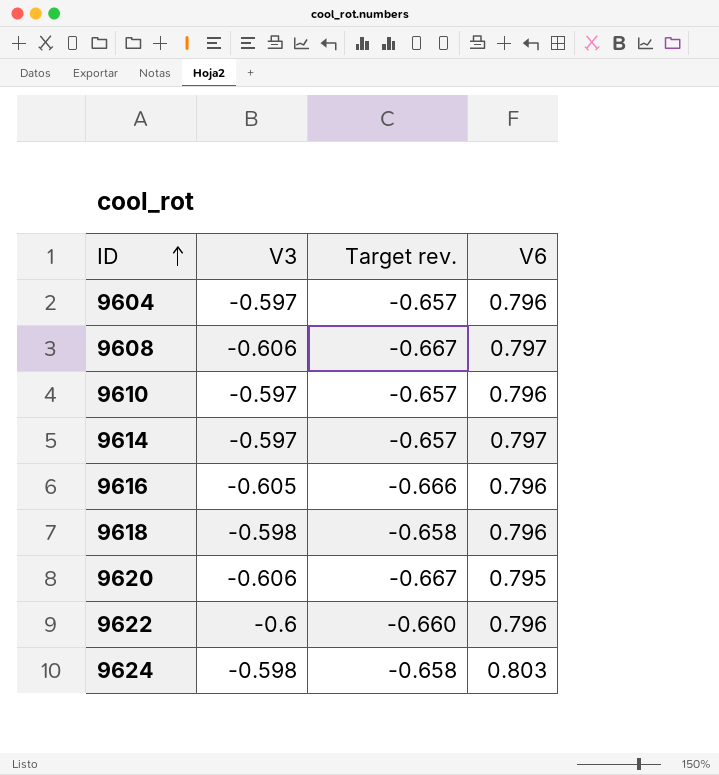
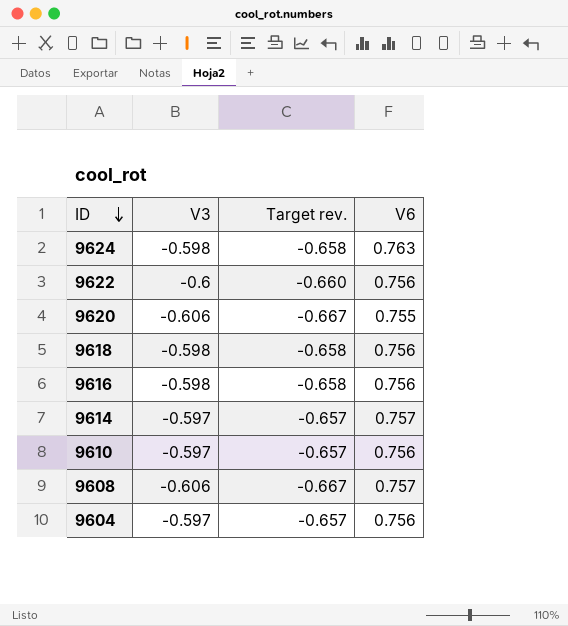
row order: ID ascending -> ID descending
9624 | V6: 0.803 -> 0.763
9622 | V6: 0.796 -> 0.756
9620 | V6: 0.795 -> 0.755
9618 | V6: 0.796 -> 0.756
9616 | V3: -0.605 -> -0.598
9616 | Target rev.: -0.666 -> -0.658
9616 | V6: 0.796 -> 0.756
9614 | V6: 0.797 -> 0.757
9610 | V6: 0.796 -> 0.756
9608 | V6: 0.797 -> 0.757
9604 | V6: 0.796 -> 0.756

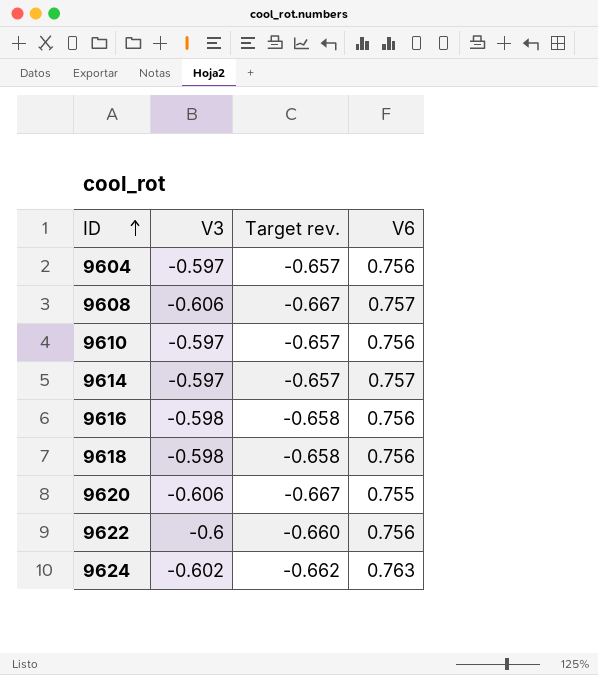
row order: ID descending -> ID ascending
9624 | V3: -0.598 -> -0.602
9624 | Target rev.: -0.658 -> -0.662

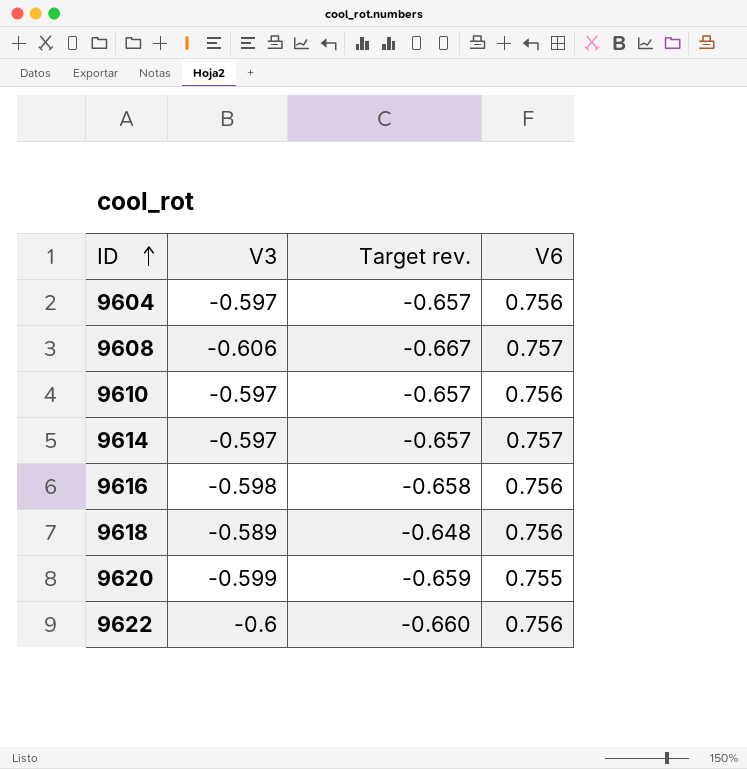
row 9624: -0.602 | -0.662 | 0.763 -> none
9618 | V3: -0.598 -> -0.589
9618 | Target rev.: -0.658 -> -0.648
9620 | V3: -0.606 -> -0.599
9620 | Target rev.: -0.667 -> -0.659

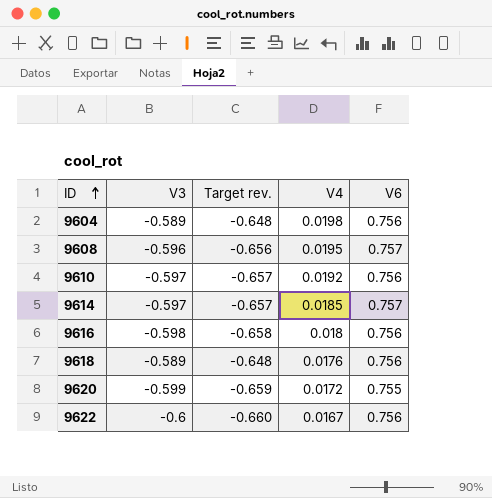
column V4 | position: none -> 4
9604 | V3: -0.597 -> -0.589
9604 | Target rev.: -0.657 -> -0.648
9608 | V3: -0.606 -> -0.596
9608 | Target rev.: -0.667 -> -0.656

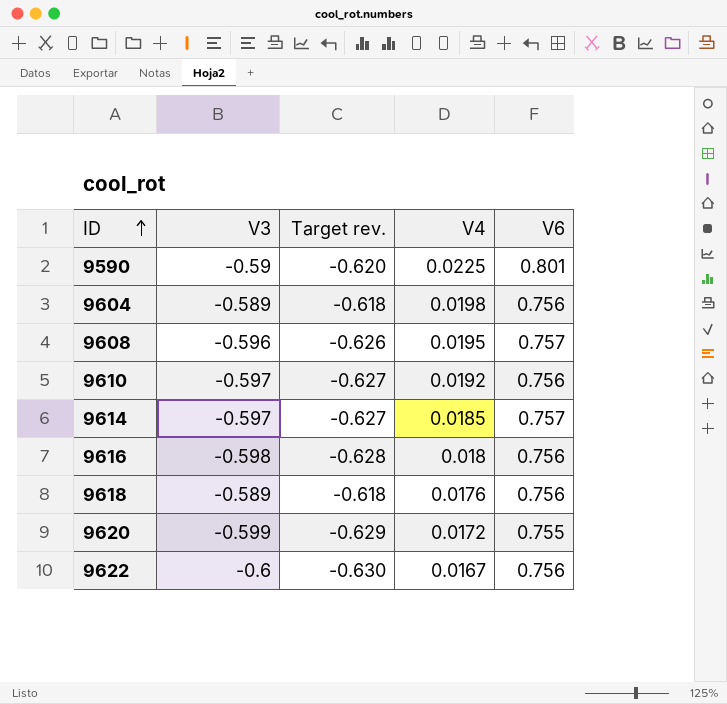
column Target rev. | formula: [V3] * 1.1 -> [V3] * 1.05
row 9590: none -> -0.59 | -0.620 | 0.0225 | 0.801

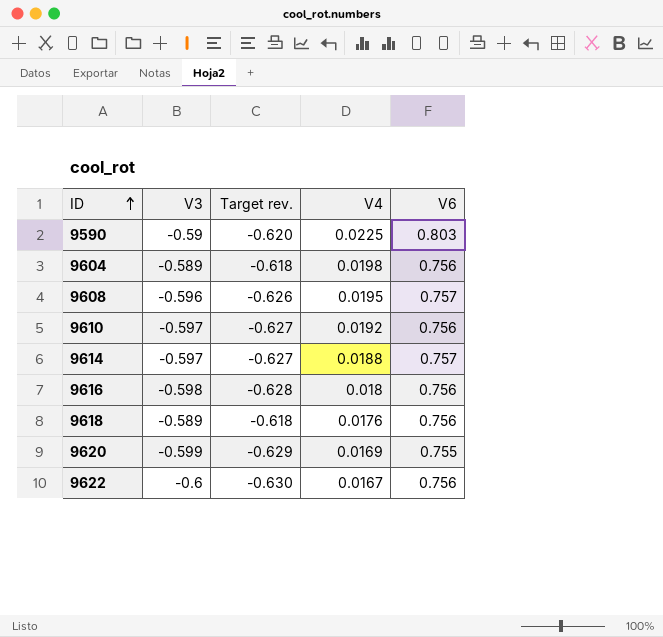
9590 | V6: 0.801 -> 0.803
9614 | V4: 0.0185 -> 0.0188
9620 | V4: 0.0172 -> 0.0169

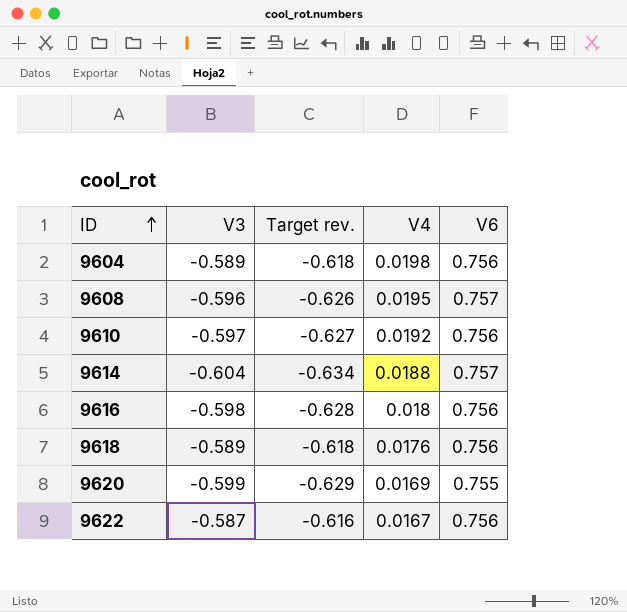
row 9590: -0.59 | -0.620 | 0.0225 | 0.803 -> none
9614 | V3: -0.597 -> -0.604
9614 | Target rev.: -0.627 -> -0.634
9622 | V3: -0.6 -> -0.587
9622 | Target rev.: -0.630 -> -0.616

